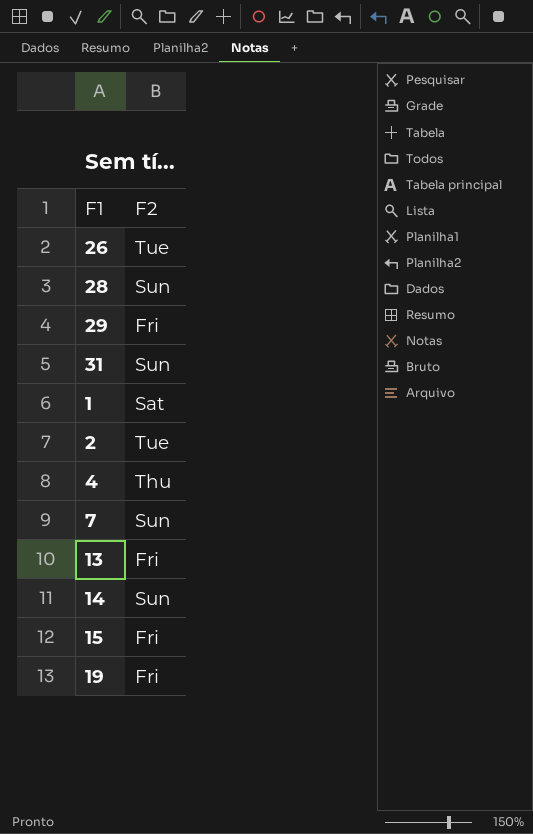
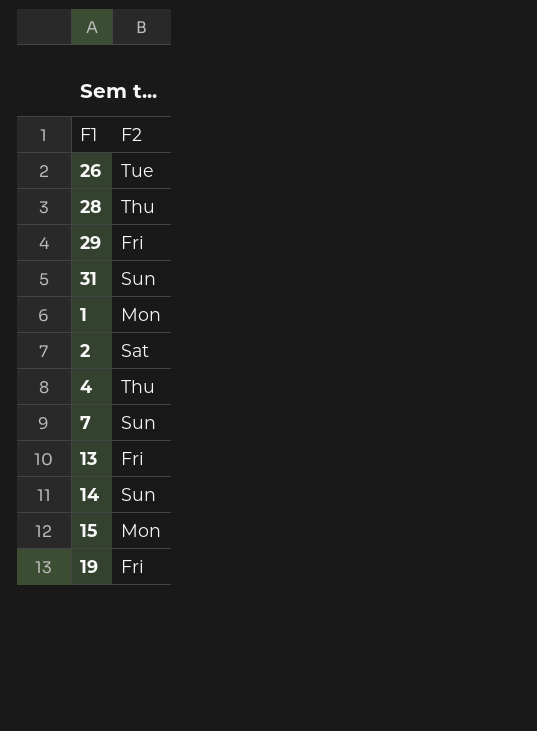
28 | F2: Sun -> Thu
1 | F2: Sat -> Mon
2 | F2: Tue -> Sat
15 | F2: Fri -> Mon

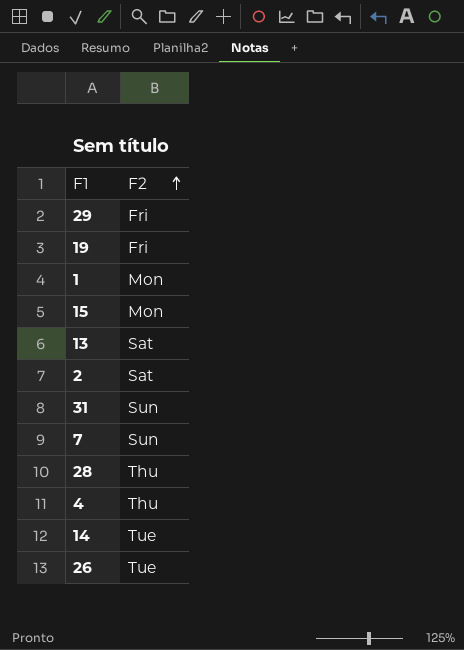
row order: none -> F2 ascending
13 | F2: Fri -> Sat
14 | F2: Sun -> Tue

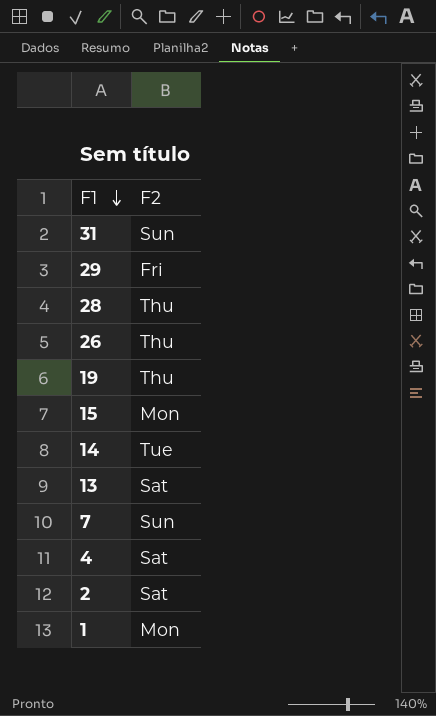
row order: F2 ascending -> F1 descending
26 | F2: Tue -> Thu
19 | F2: Fri -> Thu
4 | F2: Thu -> Sat

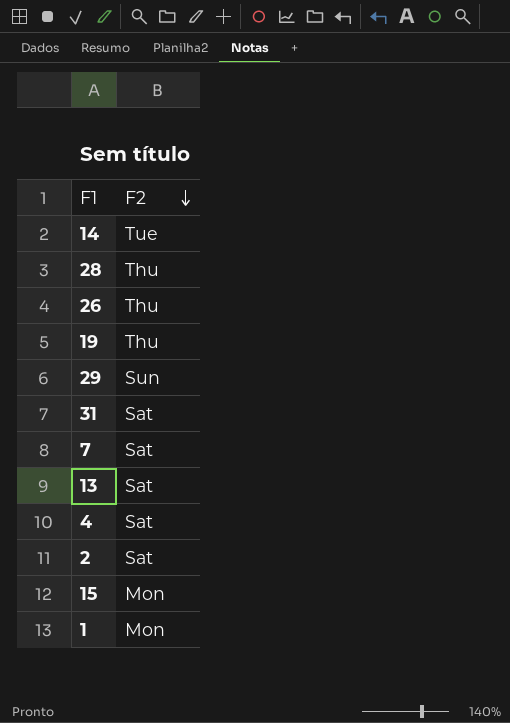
row order: F1 descending -> F2 descending
29 | F2: Fri -> Sun
31 | F2: Sun -> Sat
7 | F2: Sun -> Sat

